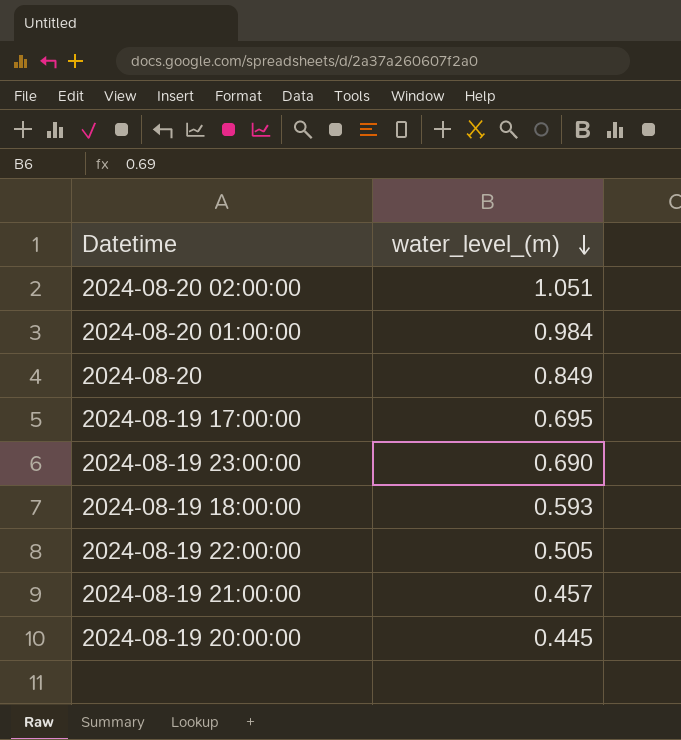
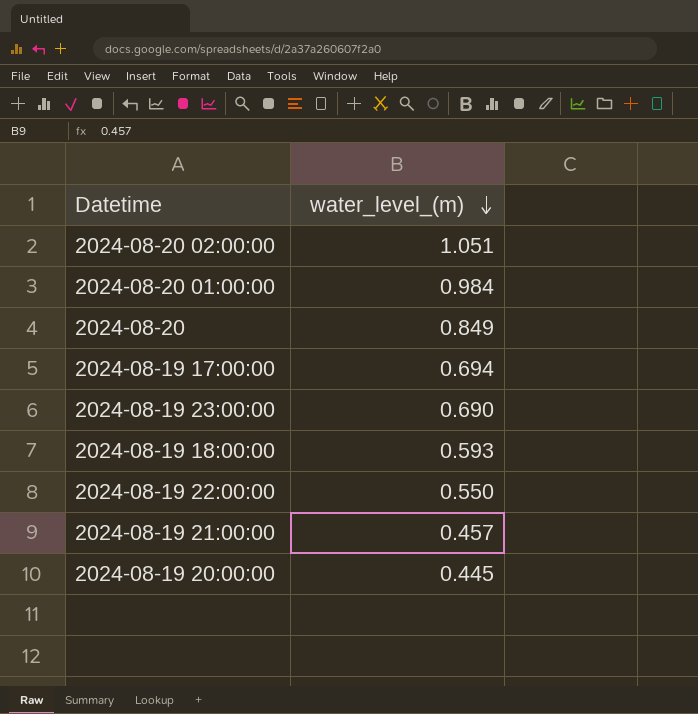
2024-08-19 17:00:00 | water_level_(m): 0.695 -> 0.694
2024-08-19 22:00:00 | water_level_(m): 0.505 -> 0.550

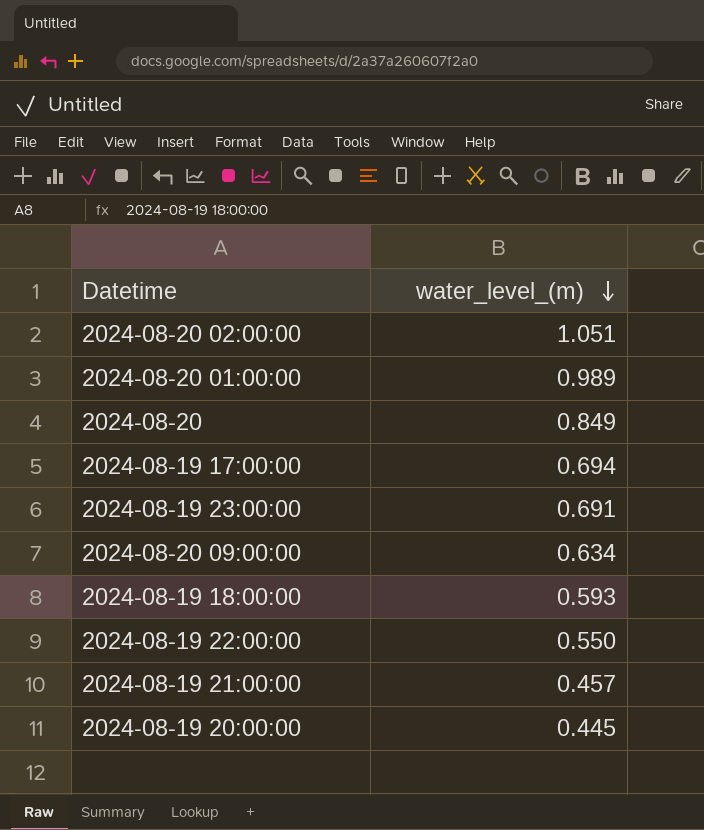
2024-08-20 01:00:00 | water_level_(m): 0.984 -> 0.989
2024-08-19 23:00:00 | water_level_(m): 0.690 -> 0.691
row 2024-08-20 09:00:00: none -> 0.634

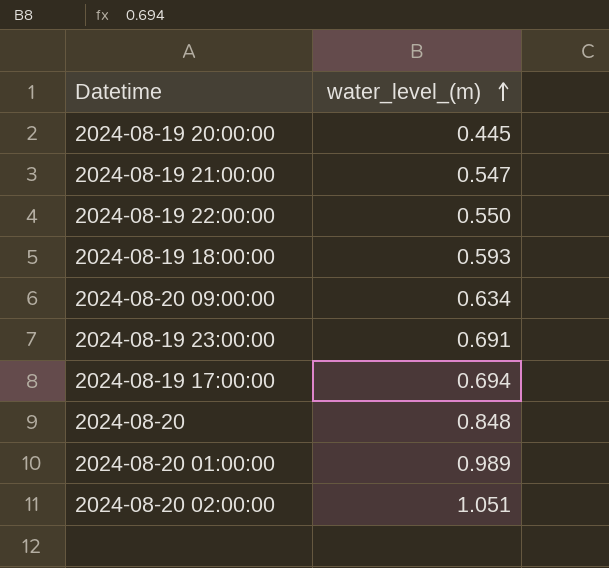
row order: water_level_(m) descending -> water_level_(m) ascending
2024-08-19 21:00:00 | water_level_(m): 0.457 -> 0.547
2024-08-20 | water_level_(m): 0.849 -> 0.848

